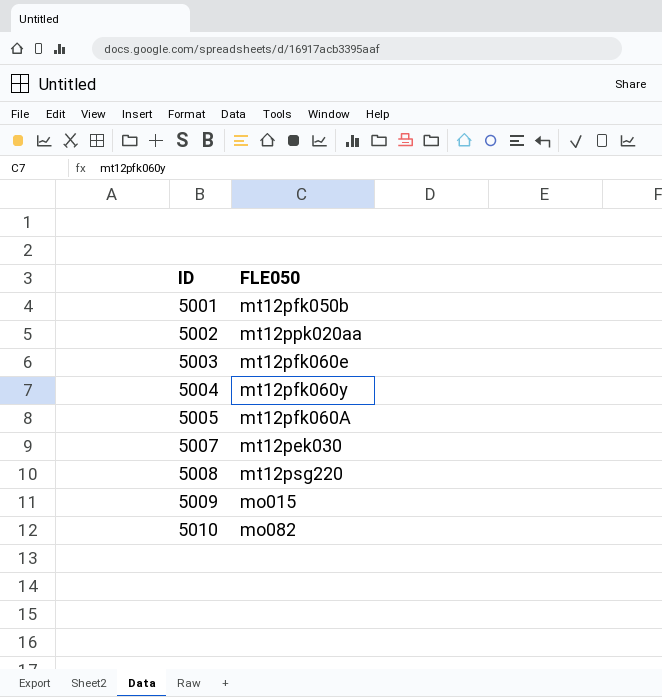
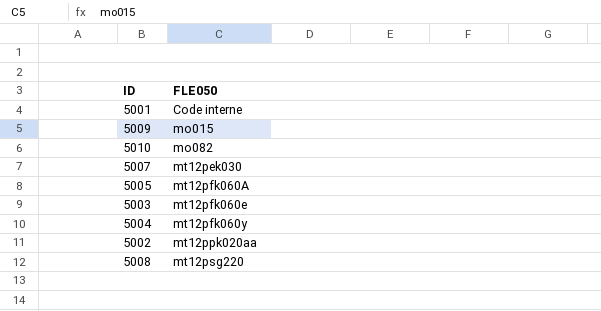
row order: ID ascending -> FLE050 ascending
5001 | FLE050: mt12pfk050b -> Code interne

